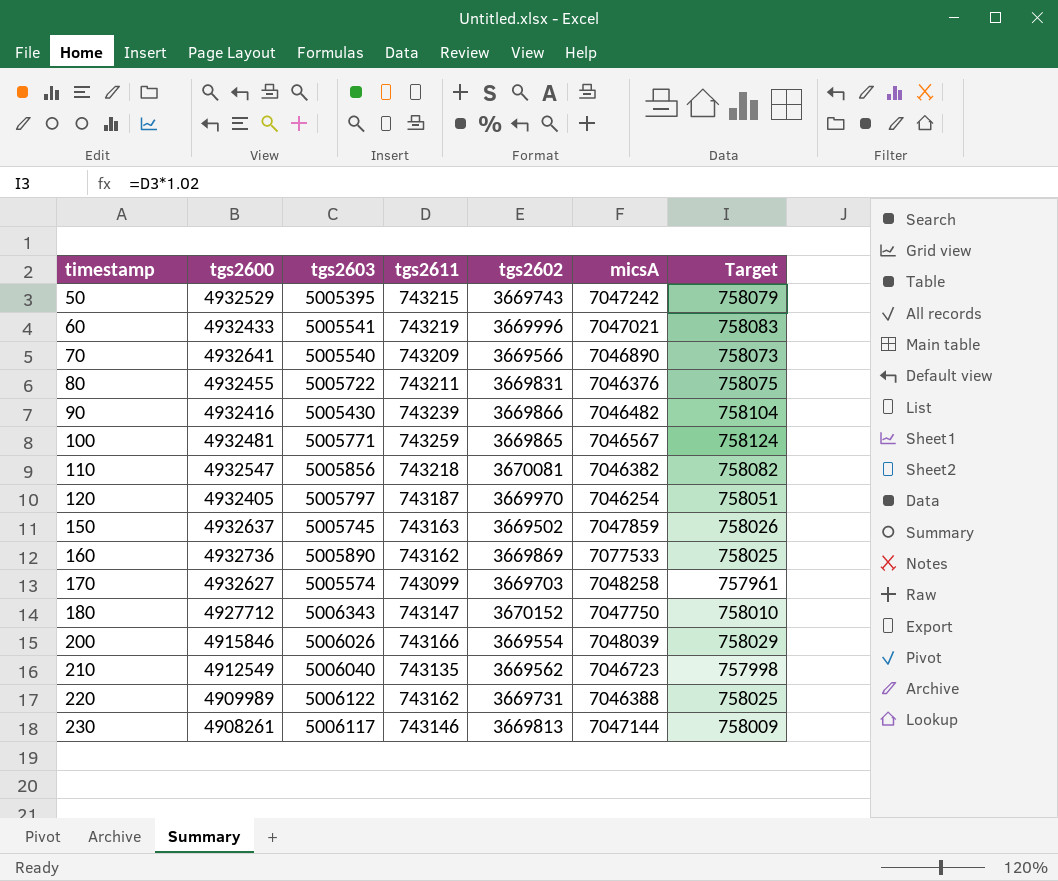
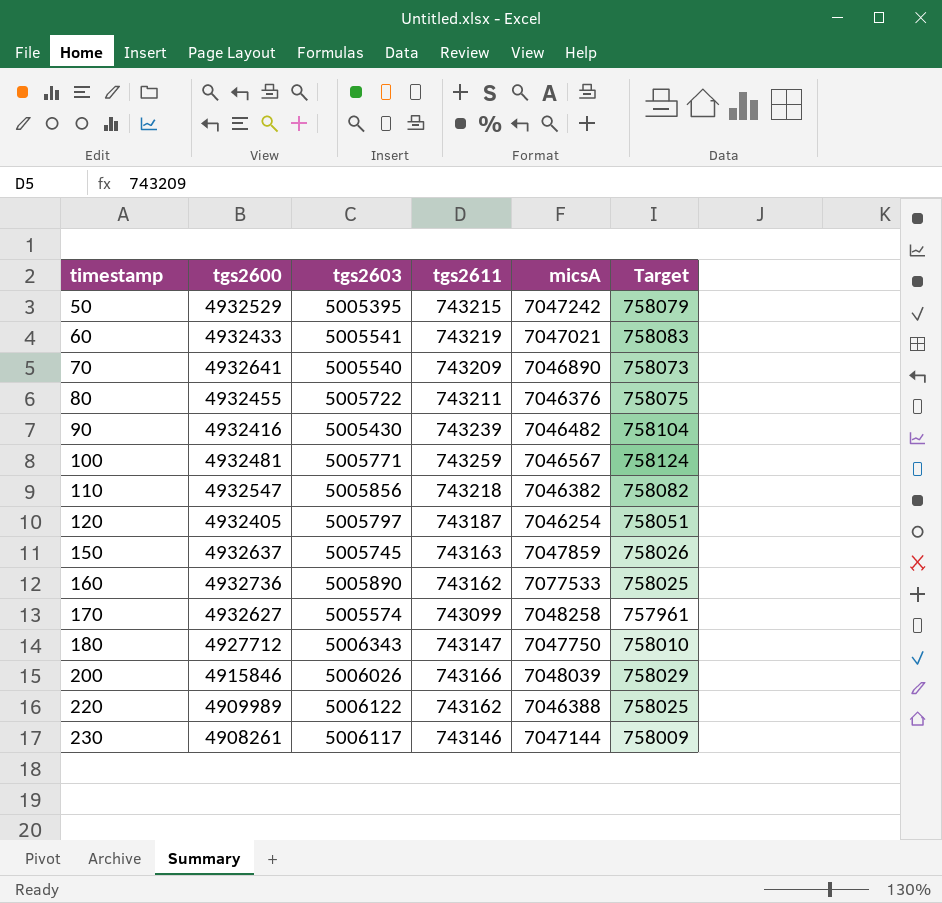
column tgs2602 | position: 5 -> none
row 210: 4912549 | 5006040 | 743135 | 3669562 | 7046723 | 757998 -> none

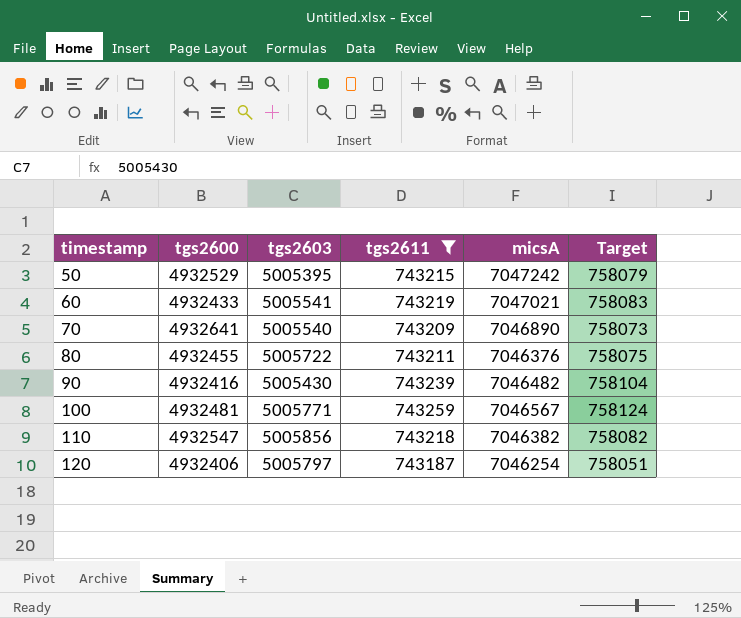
filter: none -> tgs2611 >= 743187
120 | tgs2600: 4932405 -> 4932406

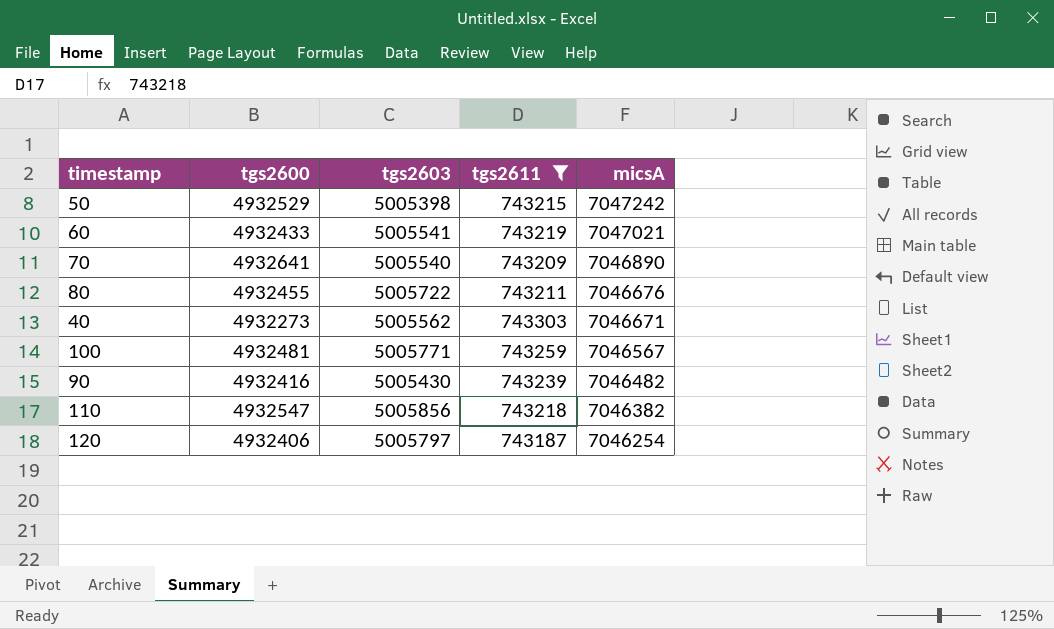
row order: timestamp ascending -> micsA descending
column Target | formula: [tgs2611] * 1.02 -> none
50 | tgs2603: 5005395 -> 5005398
80 | micsA: 7046376 -> 7046676
row 40: none -> 4932273 | 5005562 | 743303 | 7046671

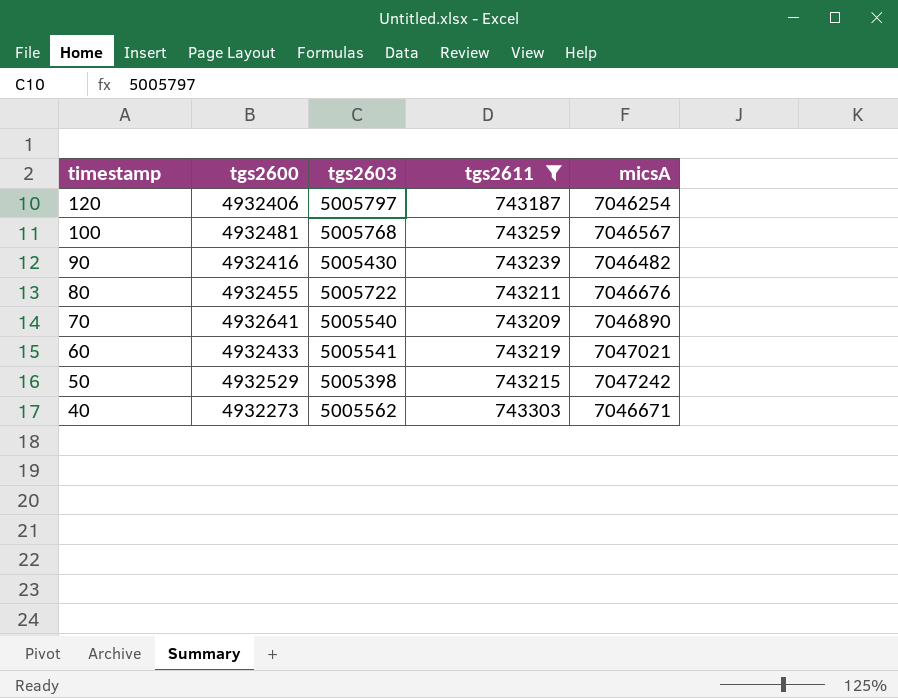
row order: micsA descending -> timestamp descending
row 110: 4932547 | 5005856 | 743218 | 7046382 -> none
100 | tgs2603: 5005771 -> 5005768

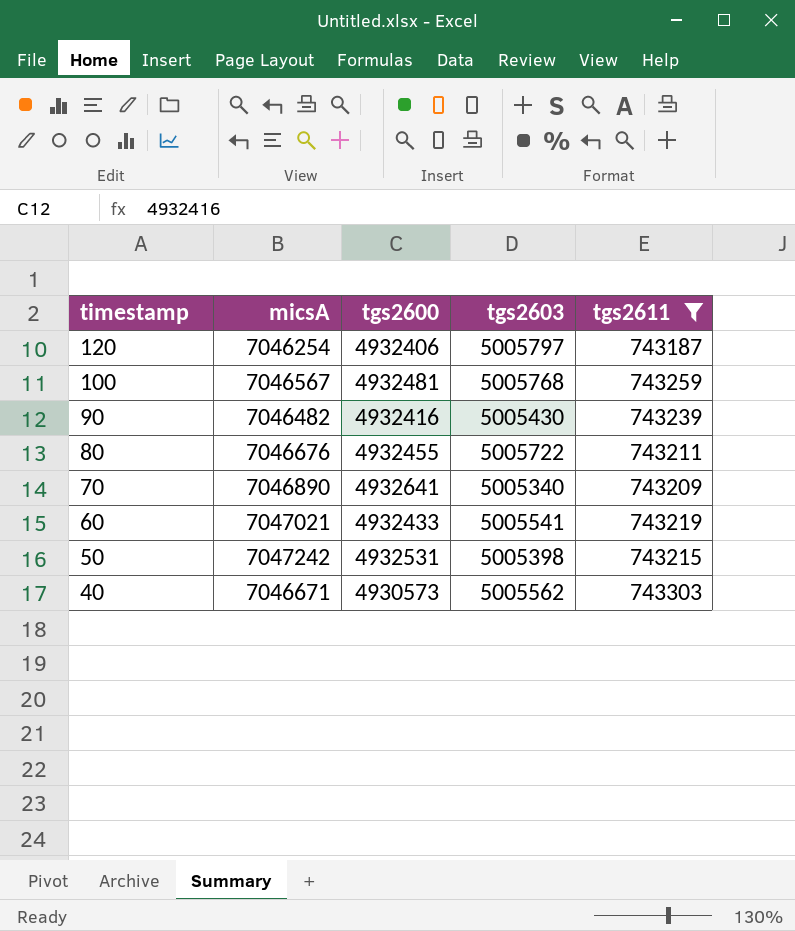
column micsA | position: 5 -> 2
70 | tgs2603: 5005540 -> 5005340
50 | tgs2600: 4932529 -> 4932531
40 | tgs2600: 4932273 -> 4930573

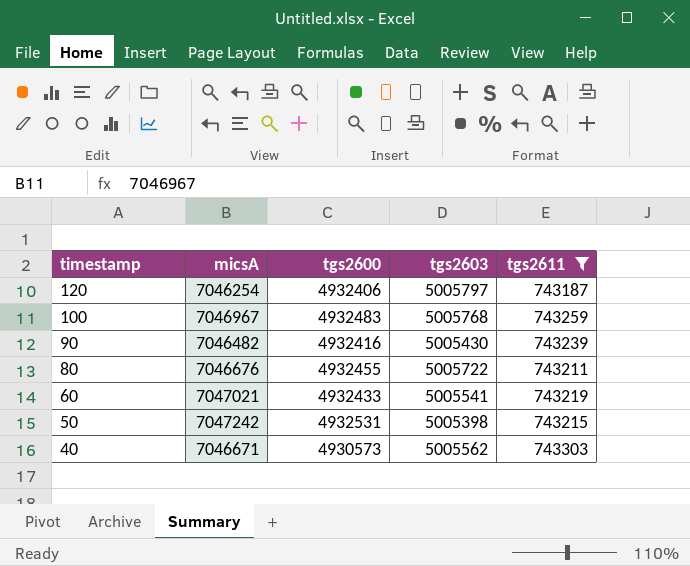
row 70: 7046890 | 4932641 | 5005340 | 743209 -> none
100 | micsA: 7046567 -> 7046967
100 | tgs2600: 4932481 -> 4932483

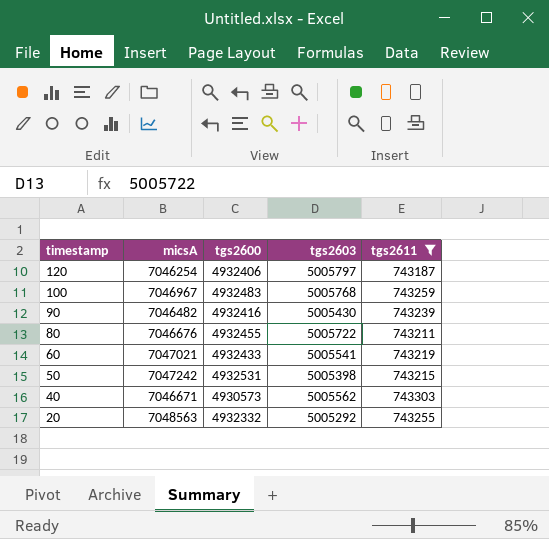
row 20: none -> 7048563 | 4932332 | 5005292 | 743255

